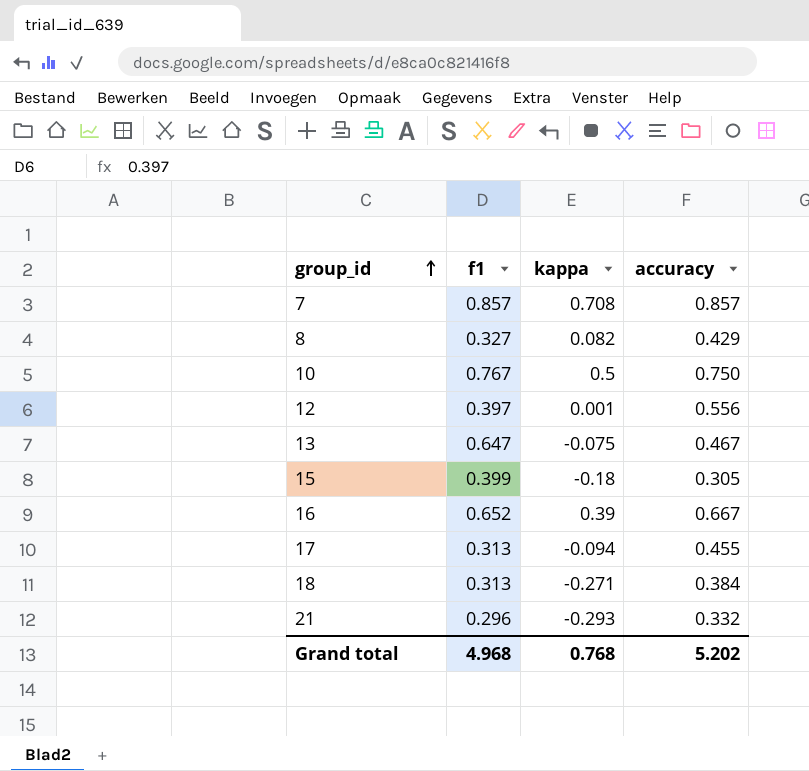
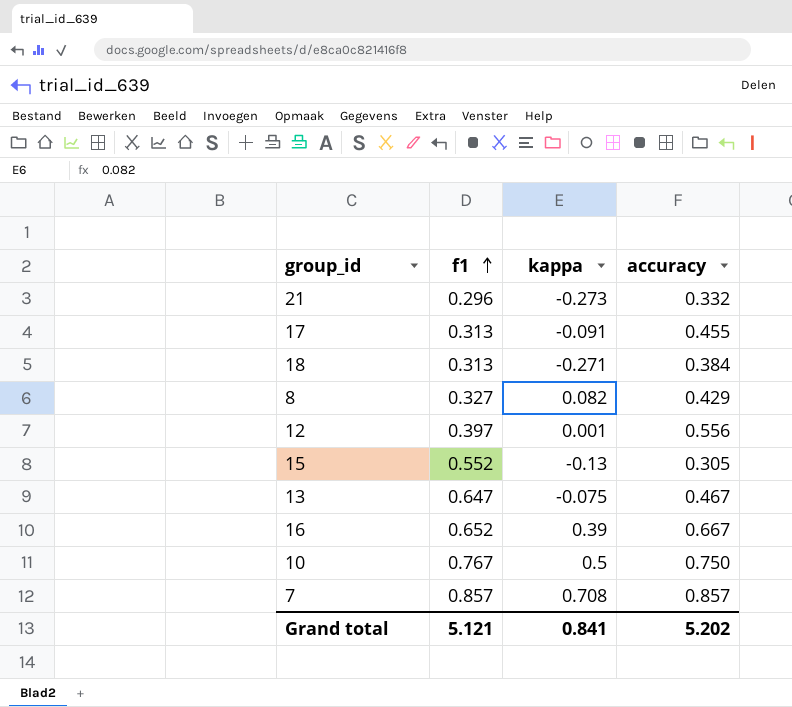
row order: group_id ascending -> f1 ascending
21 | kappa: -0.293 -> -0.273
17 | kappa: -0.094 -> -0.091
15 | f1: 0.399 -> 0.552
15 | kappa: -0.18 -> -0.13
Grand total | f1: 4.968 -> 5.121
Grand total | kappa: 0.768 -> 0.841

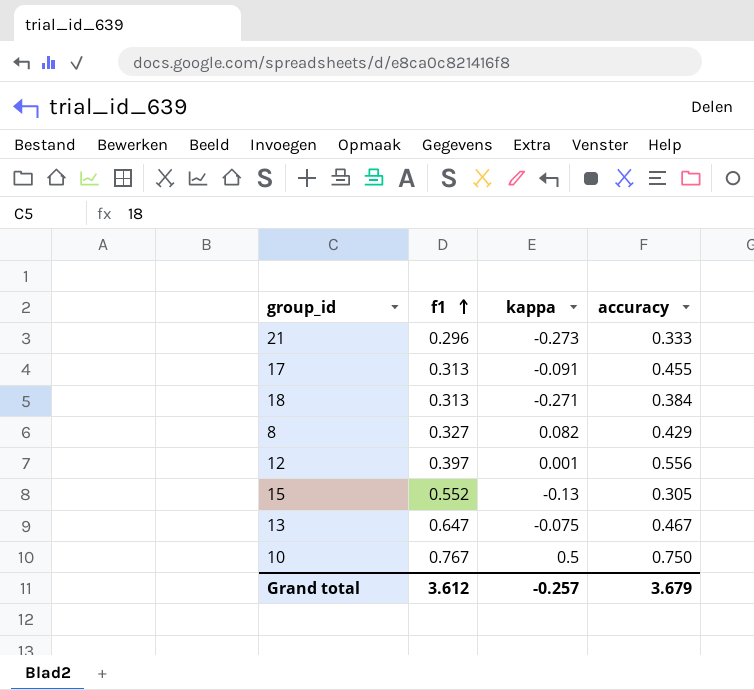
row 16: 0.652 | 0.39 | 0.667 -> none
row 7: 0.857 | 0.708 | 0.857 -> none
21 | accuracy: 0.332 -> 0.333
Grand total | f1: 5.121 -> 3.612
Grand total | kappa: 0.841 -> -0.257
Grand total | accuracy: 5.202 -> 3.679

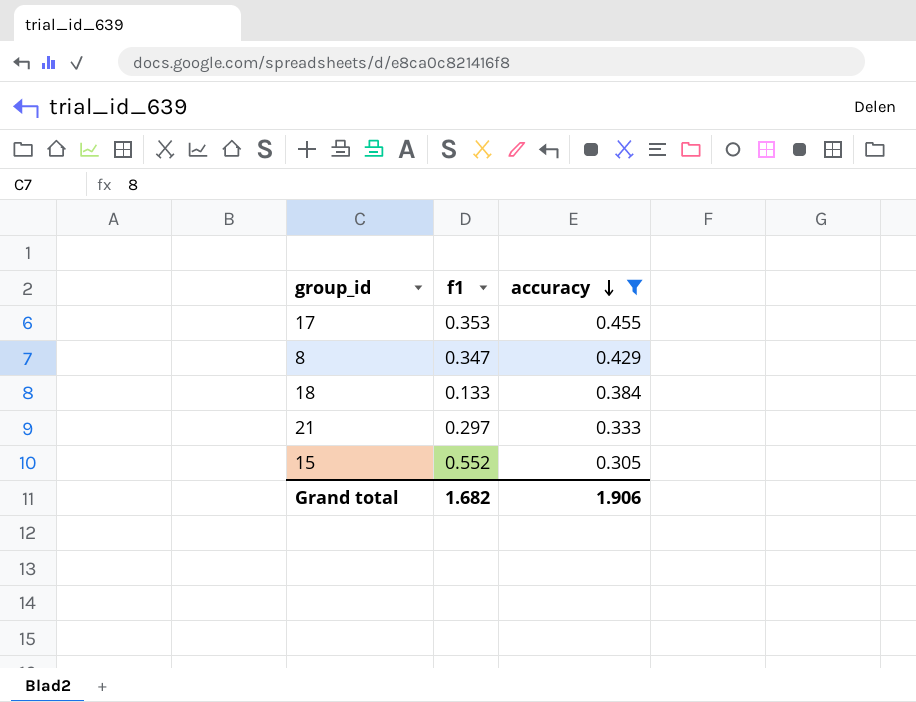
filter: none -> accuracy <= 0.455
row order: f1 ascending -> accuracy descending
column kappa | position: 3 -> none
17 | f1: 0.313 -> 0.353
8 | f1: 0.327 -> 0.347
18 | f1: 0.313 -> 0.133
21 | f1: 0.296 -> 0.297
Grand total | f1: 3.612 -> 1.682
Grand total | accuracy: 3.679 -> 1.906

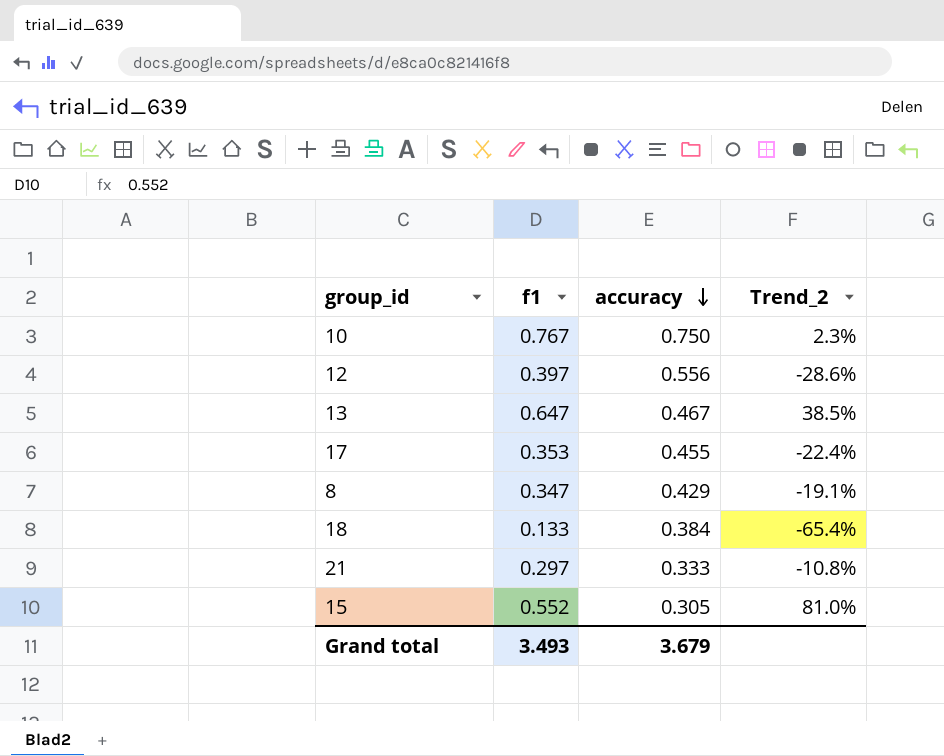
filter: accuracy <= 0.455 -> none
column Trend_2 | formula: none -> ([f1] - [accuracy]) / [accuracy]
Grand total | f1: 1.682 -> 3.493
Grand total | accuracy: 1.906 -> 3.679

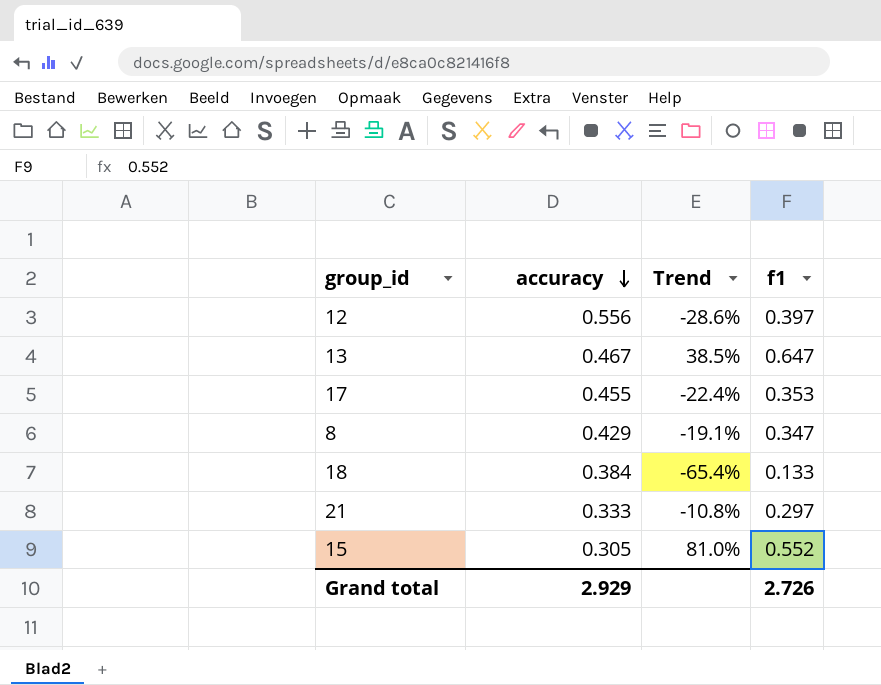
column name: Trend_2 -> Trend
column f1 | position: 2 -> 4
row 10: 0.767 | 0.750 | 2.3% -> none
Grand total | accuracy: 3.679 -> 2.929
Grand total | f1: 3.493 -> 2.726

